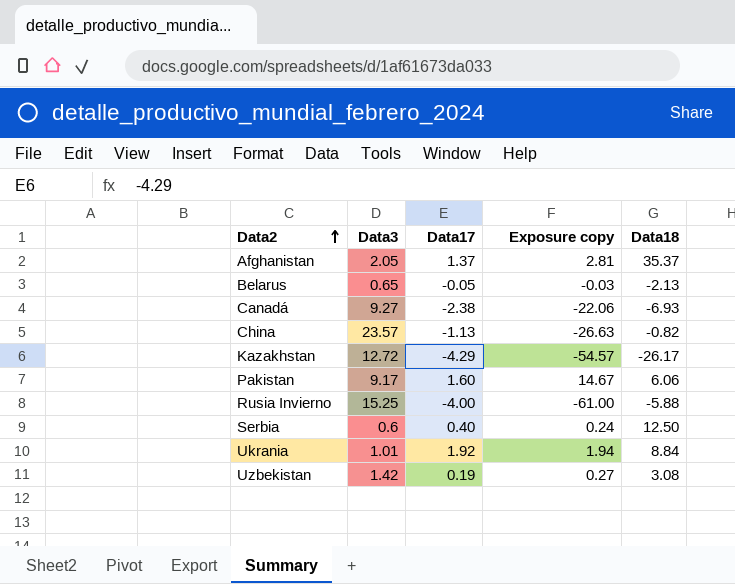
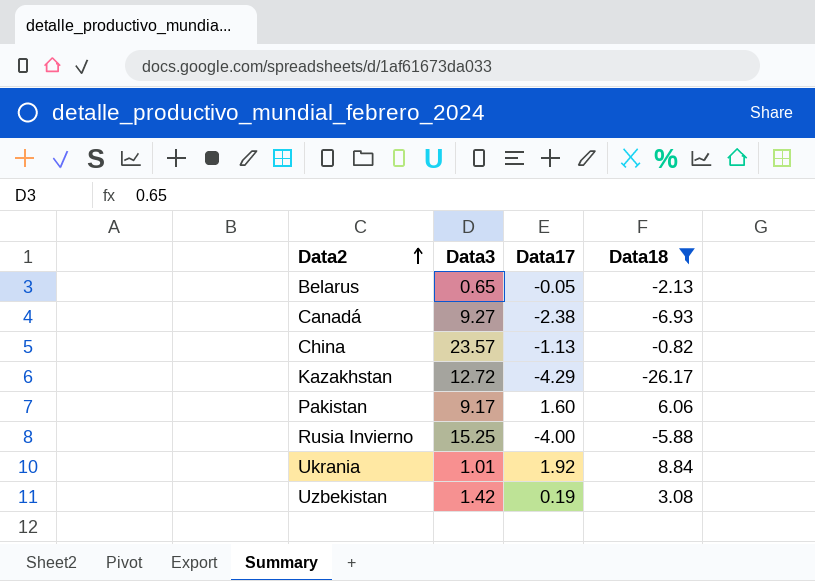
filter: none -> Data18 <= 8.84
column Exposure copy | formula: [Data3] * [Data17] -> none

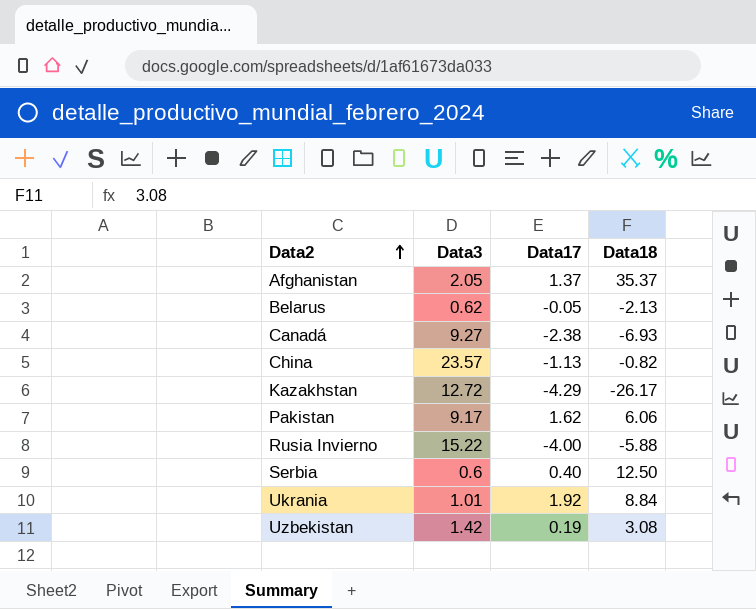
filter: Data18 <= 8.84 -> none
Belarus | Data3: 0.65 -> 0.62
Pakistan | Data17: 1.60 -> 1.62
Rusia Invierno | Data3: 15.25 -> 15.22

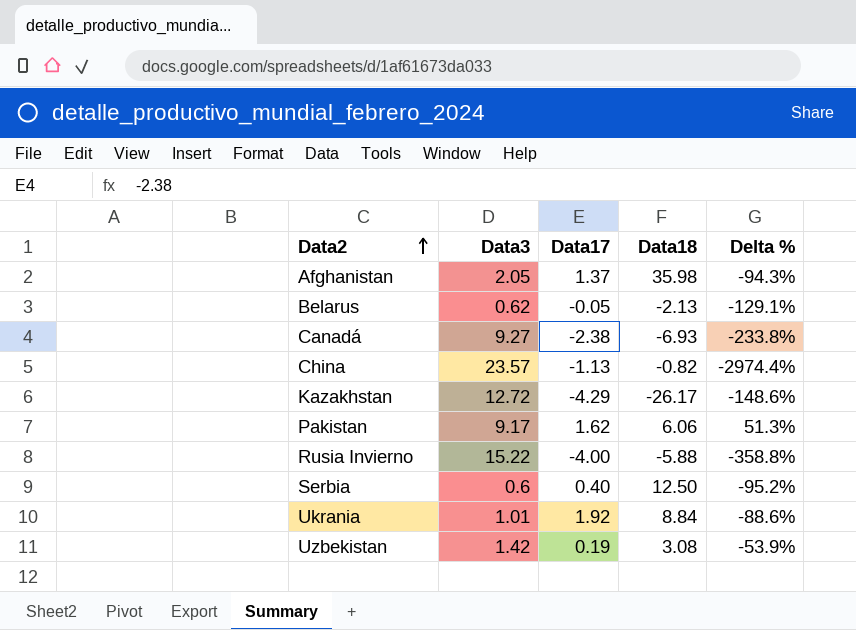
column Delta % | formula: none -> ([Data3] - [Data18]) / [Data18]
Afghanistan | Data18: 35.37 -> 35.98

